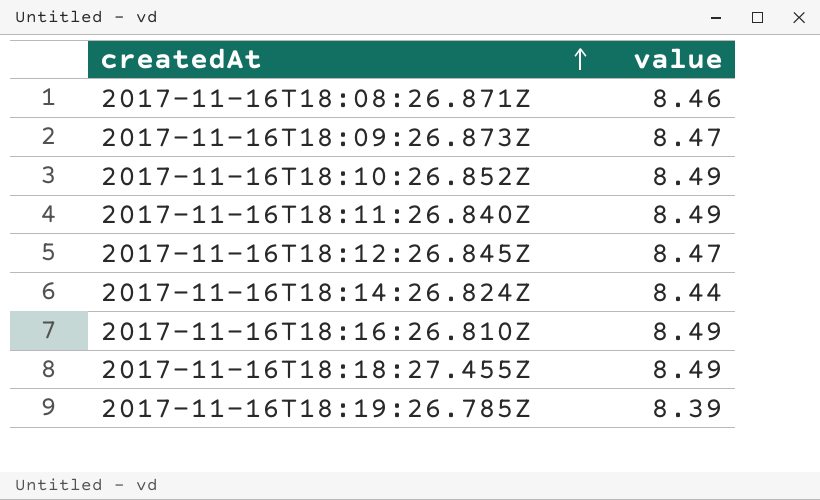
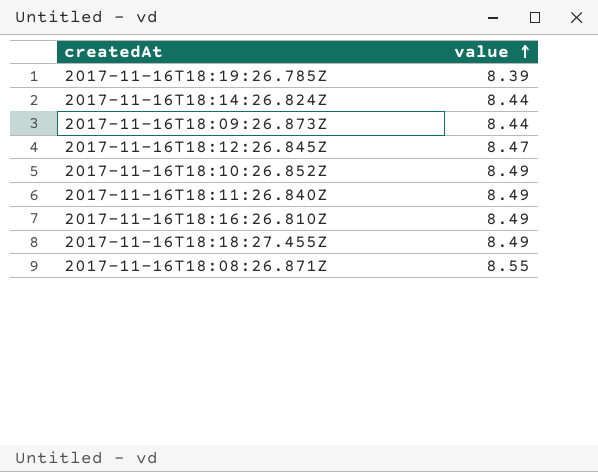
row order: createdAt ascending -> value ascending
2017-11-16T18:09:26.873Z | value: 8.47 -> 8.44
2017-11-16T18:08:26.871Z | value: 8.46 -> 8.55

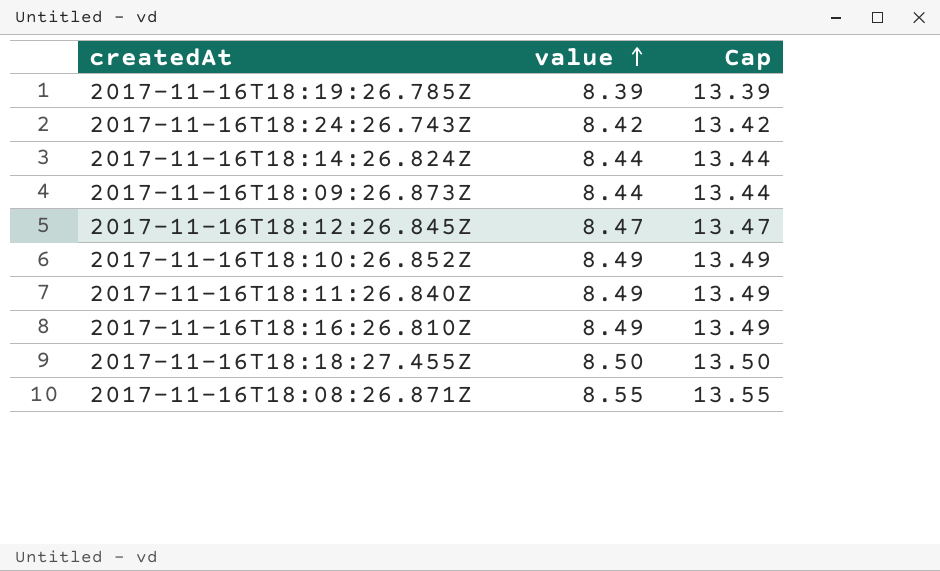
column Cap | formula: none -> [value] + 5
row 2017-11-16T18:24:26.743Z: none -> 8.42 | 13.42
2017-11-16T18:18:27.455Z | value: 8.49 -> 8.50

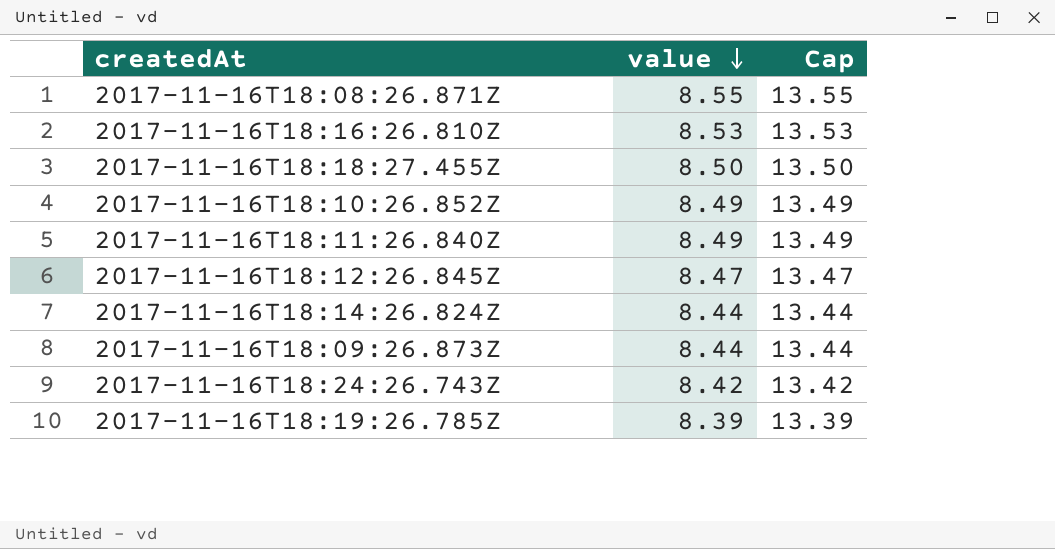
row order: value ascending -> value descending
2017-11-16T18:16:26.810Z | value: 8.49 -> 8.53
2017-11-16T18:16:26.810Z | Cap: 13.49 -> 13.53

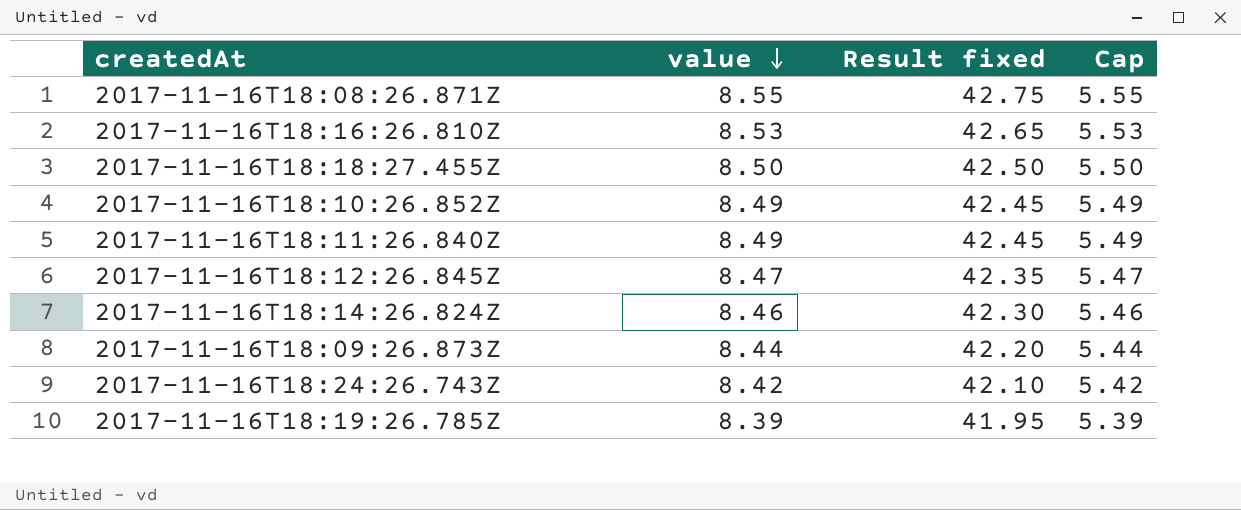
column Result fixed | formula: none -> [value] * 5
column Cap | formula: [value] + 5 -> [value] - 3
2017-11-16T18:14:26.824Z | value: 8.44 -> 8.46

